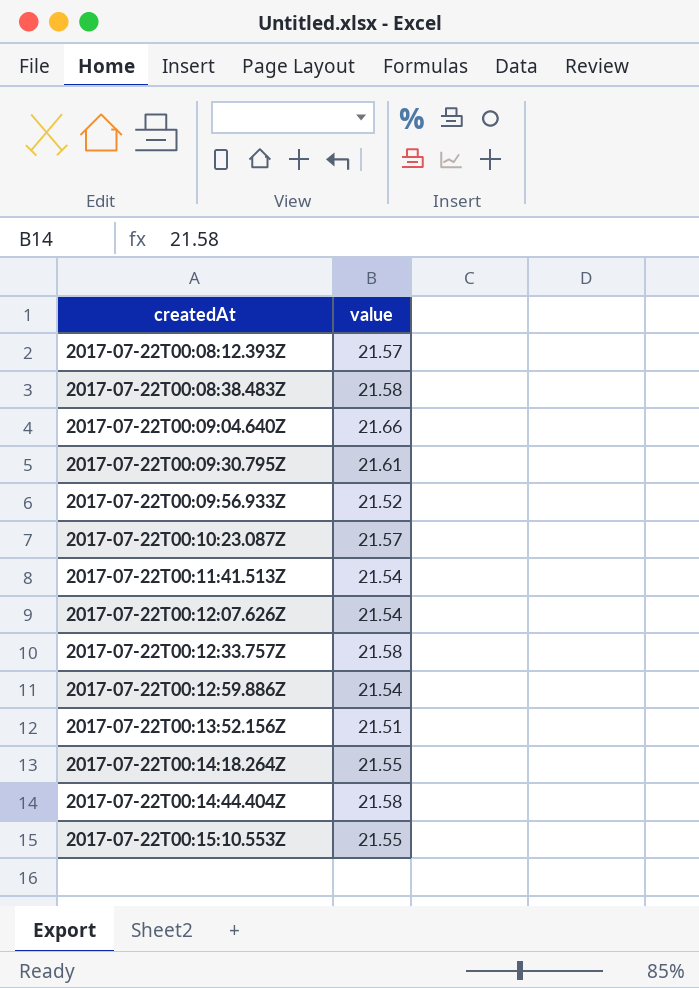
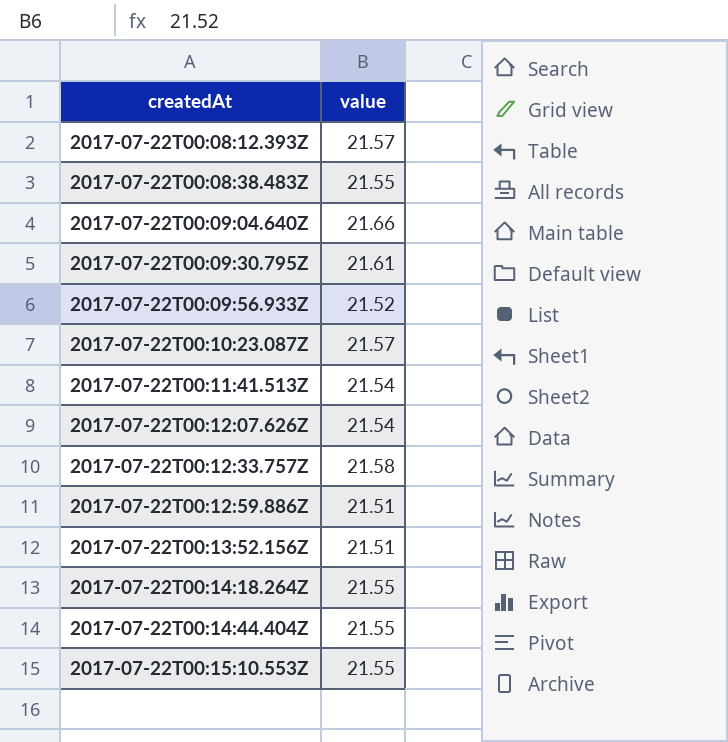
2017-07-22T00:08:38.483Z | value: 21.58 -> 21.55
2017-07-22T00:12:59.886Z | value: 21.54 -> 21.51
2017-07-22T00:14:44.404Z | value: 21.58 -> 21.55

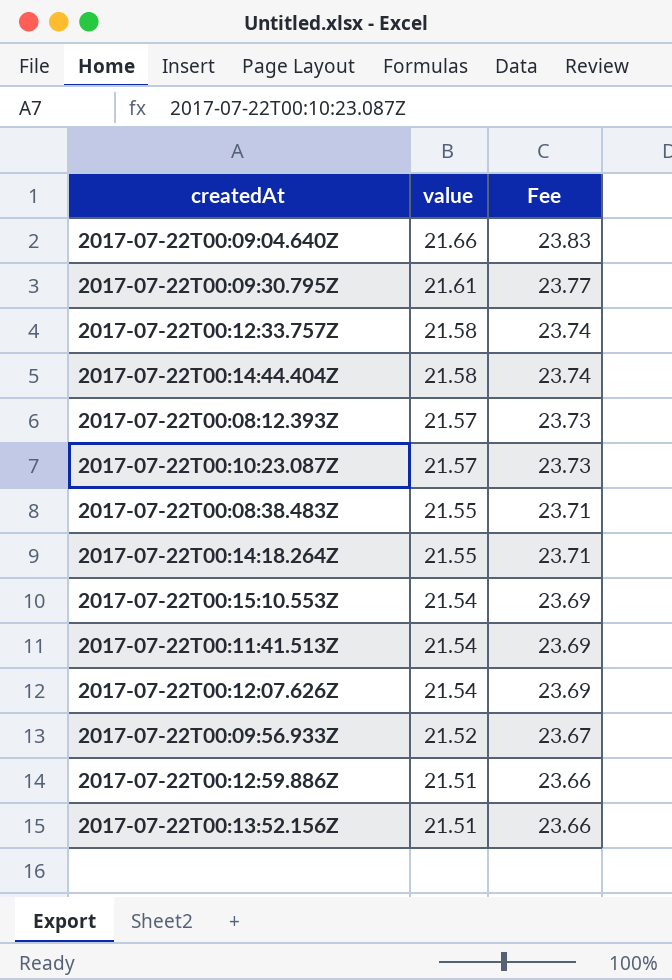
row order: createdAt ascending -> value descending
column Fee | formula: none -> [value] * 1.1
2017-07-22T00:14:44.404Z | value: 21.55 -> 21.58
2017-07-22T00:15:10.553Z | value: 21.55 -> 21.54

